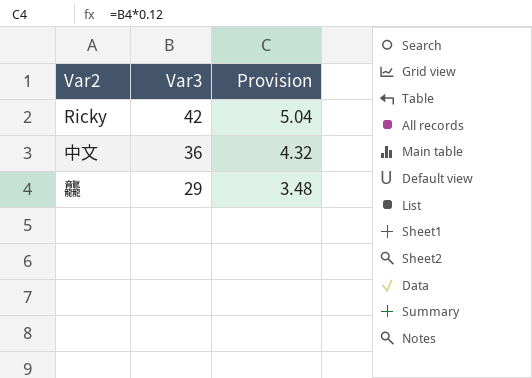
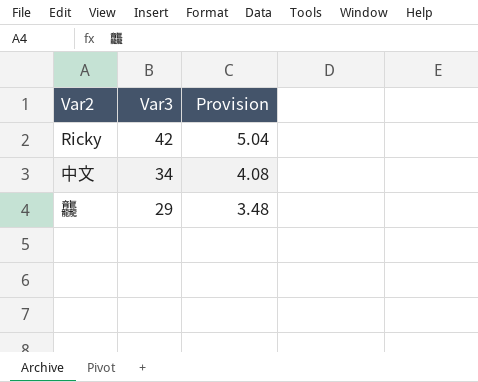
中文 | Var3: 36 -> 34
中文 | Provision: 4.32 -> 4.08

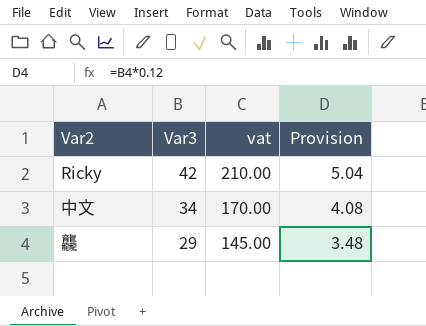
column vat | formula: none -> [Var3] * 5

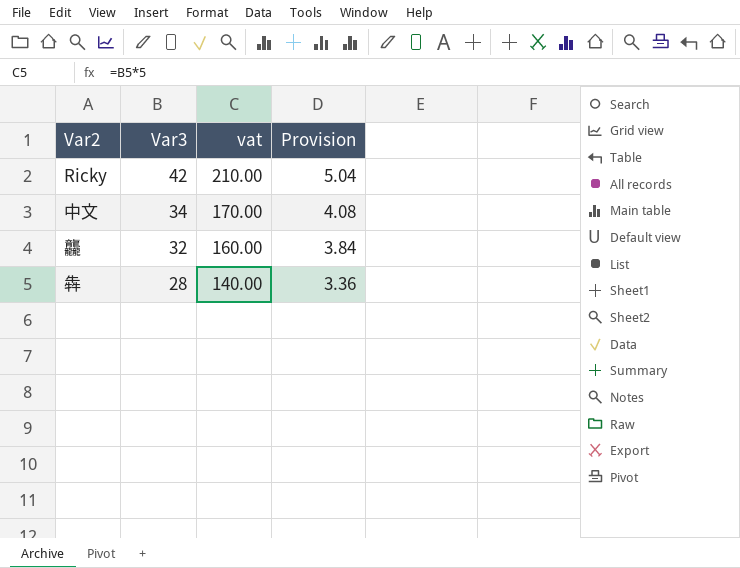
龘 | Var3: 29 -> 32
龘 | vat: 145.00 -> 160.00
龘 | Provision: 3.48 -> 3.84
row 犇: none -> 28 | 140.00 | 3.36

